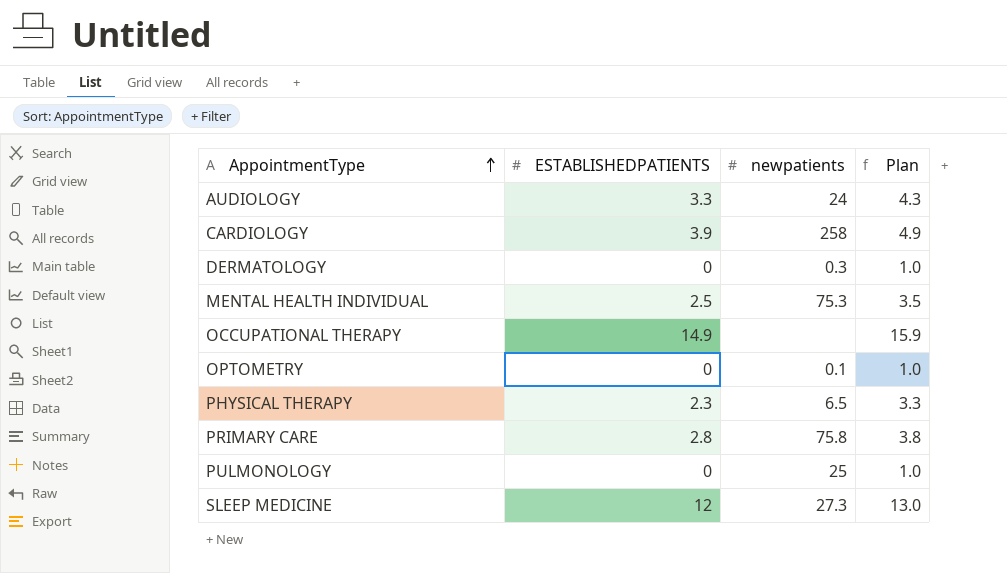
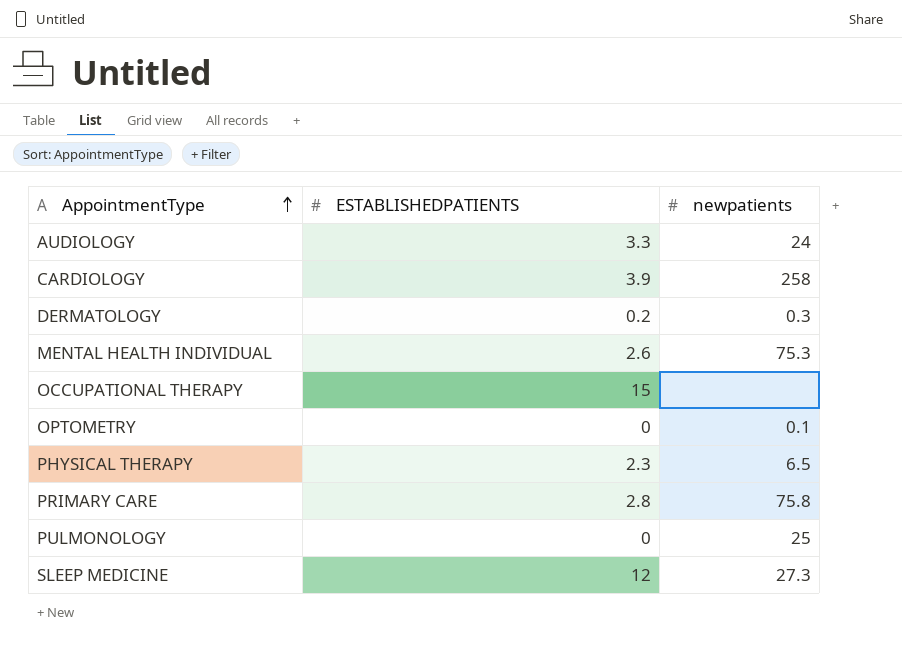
column Plan | formula: [ESTABLISHEDPATIENTS] + 1 -> none
DERMATOLOGY | ESTABLISHEDPATIENTS: 0 -> 0.2
MENTAL HEALTH INDIVIDUAL | ESTABLISHEDPATIENTS: 2.5 -> 2.6
OCCUPATIONAL THERAPY | ESTABLISHEDPATIENTS: 14.9 -> 15

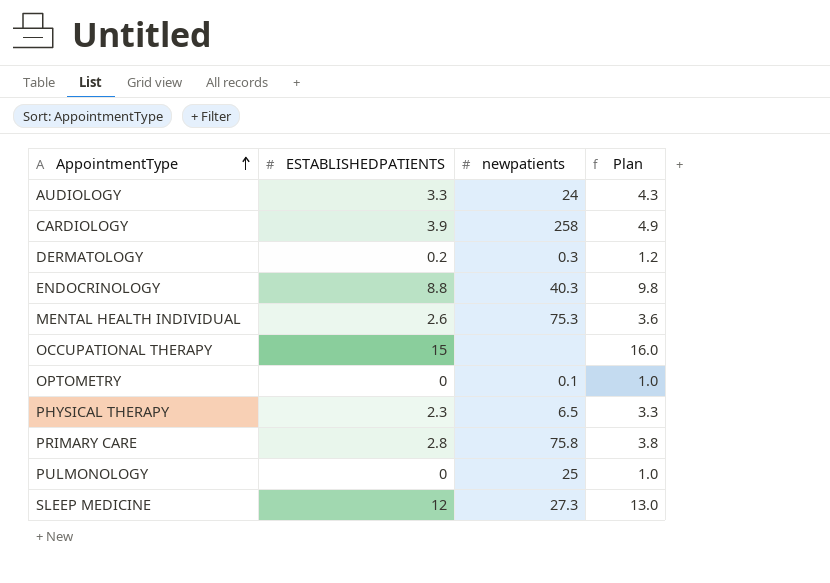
column Plan | formula: none -> [ESTABLISHEDPATIENTS] + 1
row ENDOCRINOLOGY: none -> 8.8 | 40.3 | 9.8

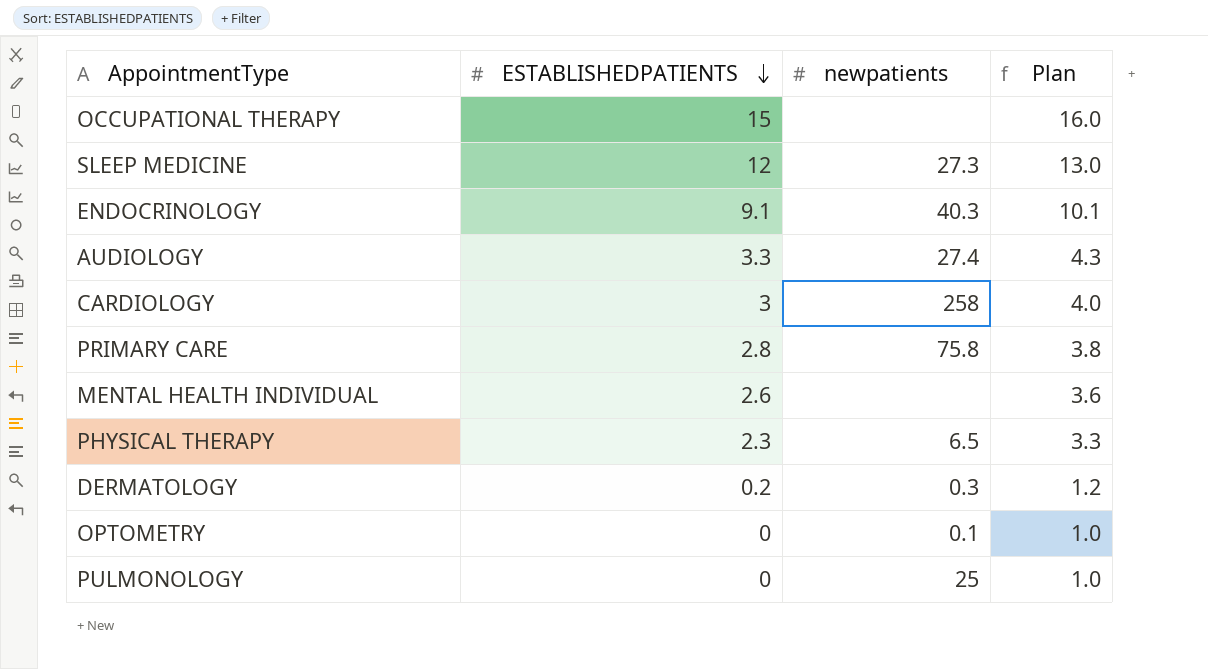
row order: AppointmentType ascending -> ESTABLISHEDPATIENTS descending
ENDOCRINOLOGY | ESTABLISHEDPATIENTS: 8.8 -> 9.1
ENDOCRINOLOGY | Plan: 9.8 -> 10.1
AUDIOLOGY | newpatients: 24 -> 27.4
CARDIOLOGY | ESTABLISHEDPATIENTS: 3.9 -> 3
CARDIOLOGY | Plan: 4.9 -> 4.0
MENTAL HEALTH INDIVIDUAL | newpatients: 75.3 -> none

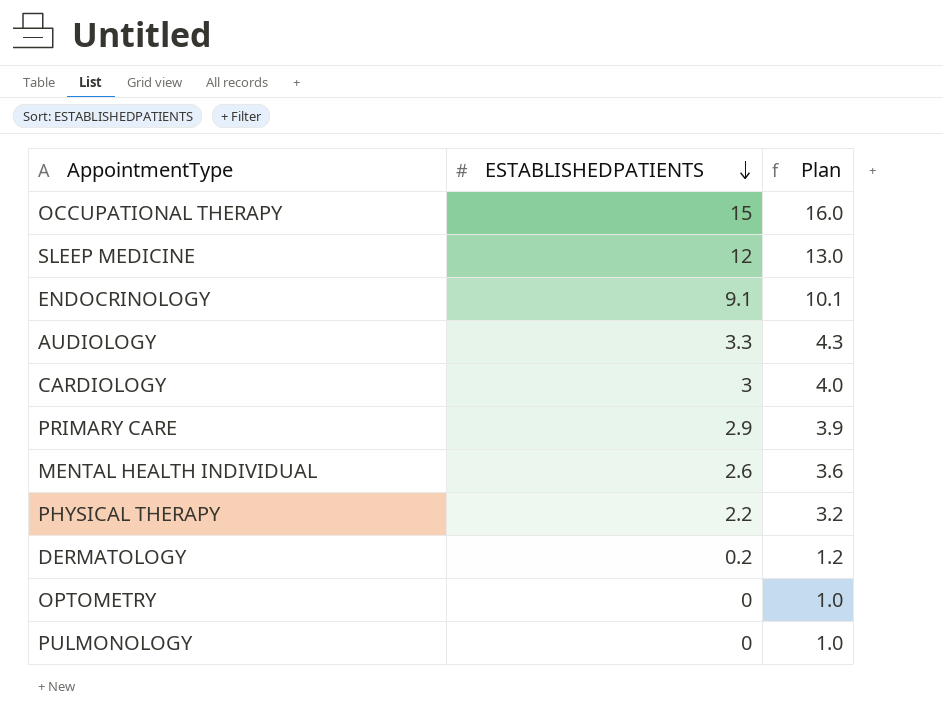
column newpatients | position: 3 -> none
PRIMARY CARE | ESTABLISHEDPATIENTS: 2.8 -> 2.9
PRIMARY CARE | Plan: 3.8 -> 3.9
PHYSICAL THERAPY | ESTABLISHEDPATIENTS: 2.3 -> 2.2
PHYSICAL THERAPY | Plan: 3.3 -> 3.2

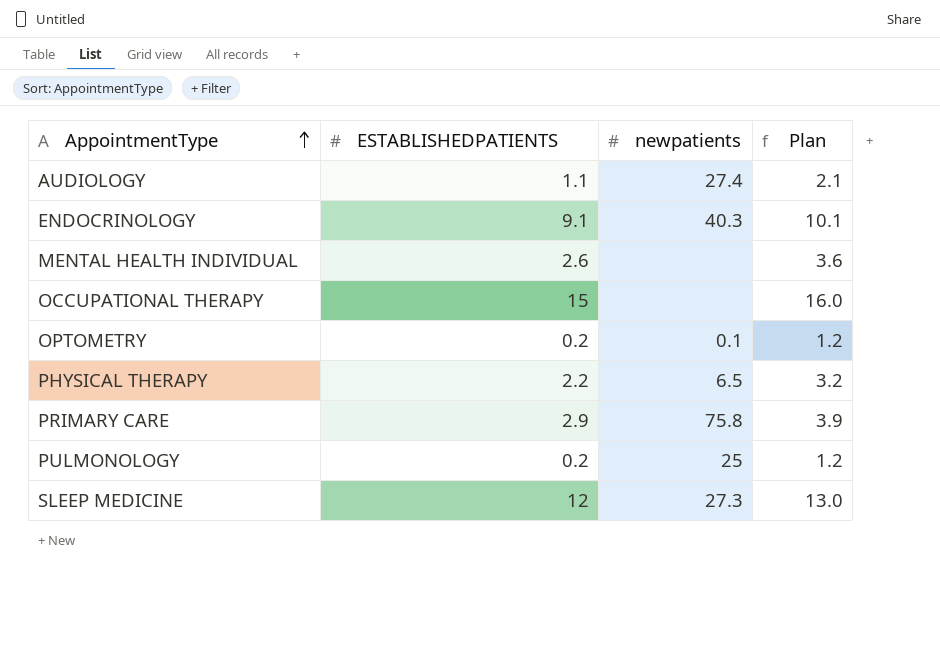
row order: ESTABLISHEDPATIENTS descending -> AppointmentType ascending
column newpatients | position: none -> 3
row CARDIOLOGY: 3 | 4.0 -> none
row DERMATOLOGY: 0.2 | 1.2 -> none
AUDIOLOGY | ESTABLISHEDPATIENTS: 3.3 -> 1.1
AUDIOLOGY | Plan: 4.3 -> 2.1
OPTOMETRY | ESTABLISHEDPATIENTS: 0 -> 0.2
OPTOMETRY | Plan: 1.0 -> 1.2
PULMONOLOGY | ESTABLISHEDPATIENTS: 0 -> 0.2
PULMONOLOGY | Plan: 1.0 -> 1.2

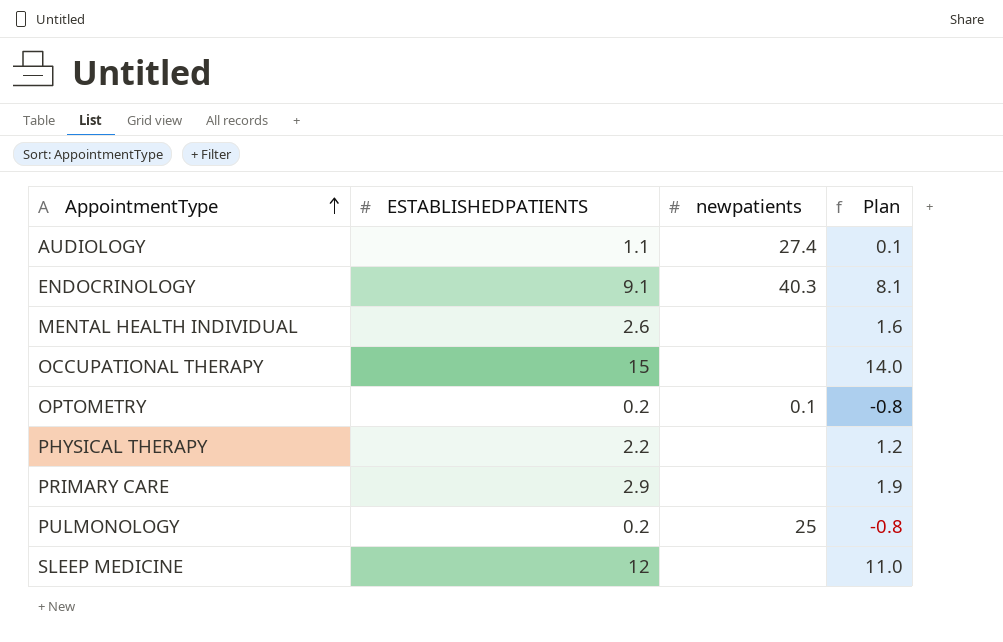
column Plan | formula: [ESTABLISHEDPATIENTS] + 1 -> [ESTABLISHEDPATIENTS] - 1
PHYSICAL THERAPY | newpatients: 6.5 -> none
PRIMARY CARE | newpatients: 75.8 -> none
SLEEP MEDICINE | newpatients: 27.3 -> none

